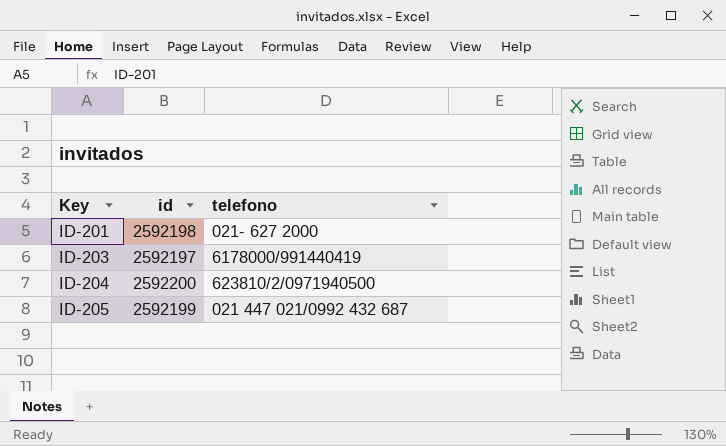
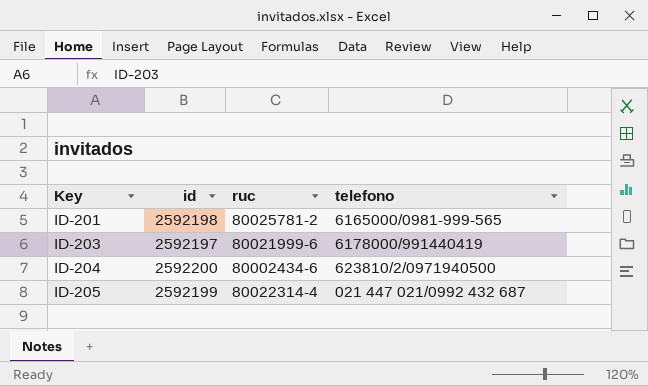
column ruc | position: none -> 3
ID-201 | telefono: 021- 627 2000 -> 6165000/0981-999-565

